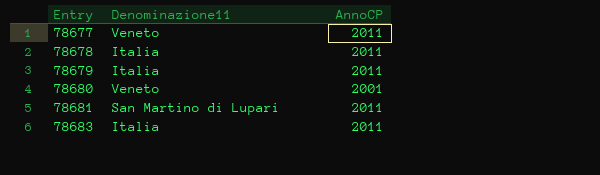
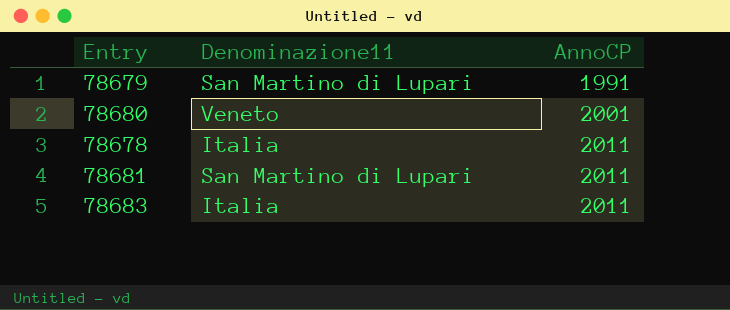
row order: Entry ascending -> AnnoCP ascending
row 78677: Veneto | 2011 -> none
78679 | Denominazione11: Italia -> San Martino di Lupari
78679 | AnnoCP: 2011 -> 1991

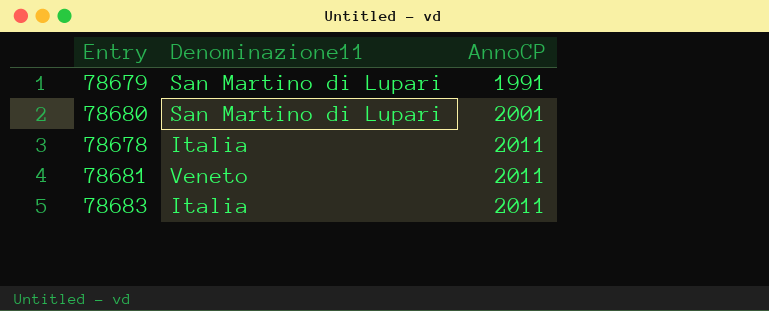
78680 | Denominazione11: Veneto -> San Martino di Lupari
78681 | Denominazione11: San Martino di Lupari -> Veneto

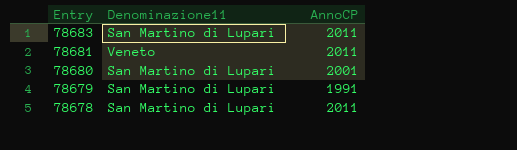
row order: AnnoCP ascending -> Entry descending
78683 | Denominazione11: Italia -> San Martino di Lupari
78678 | Denominazione11: Italia -> San Martino di Lupari

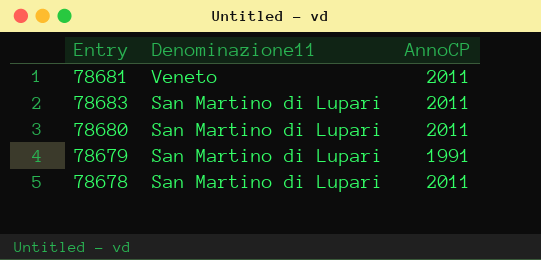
row order: Entry descending -> Denominazione11 descending
78680 | AnnoCP: 2001 -> 2011

